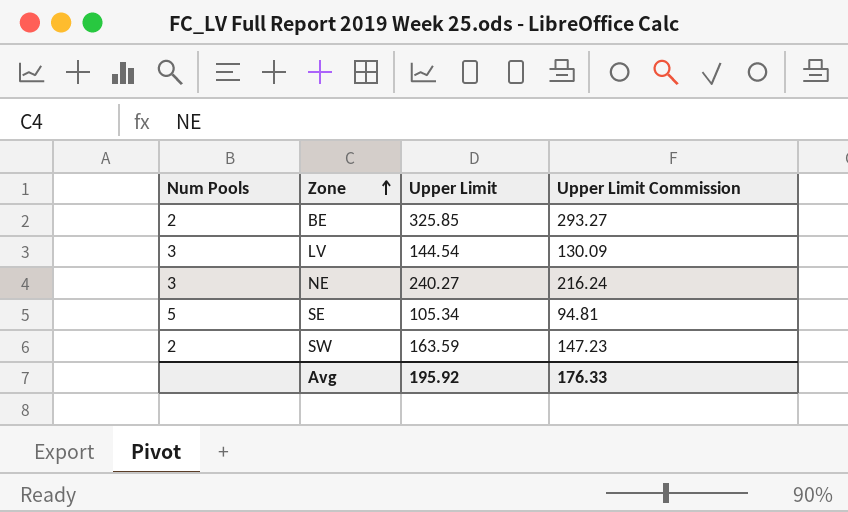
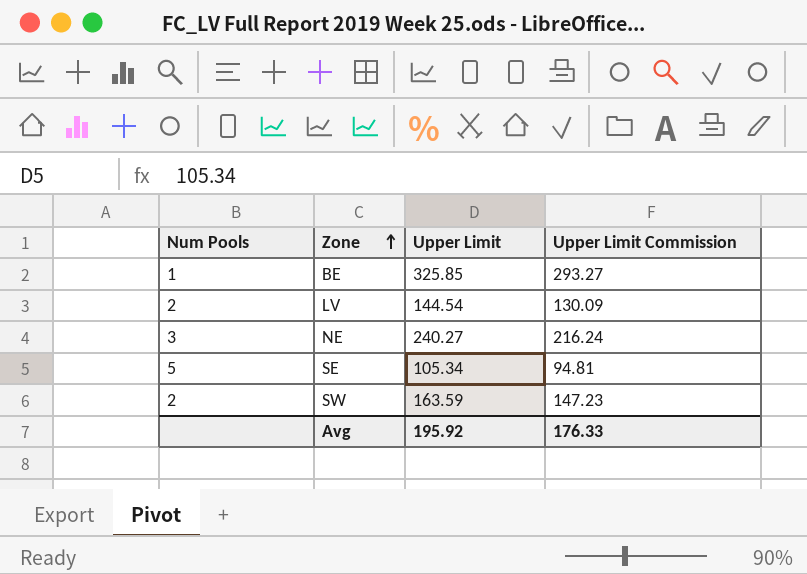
BE | Num Pools: 2 -> 1
LV | Num Pools: 3 -> 2

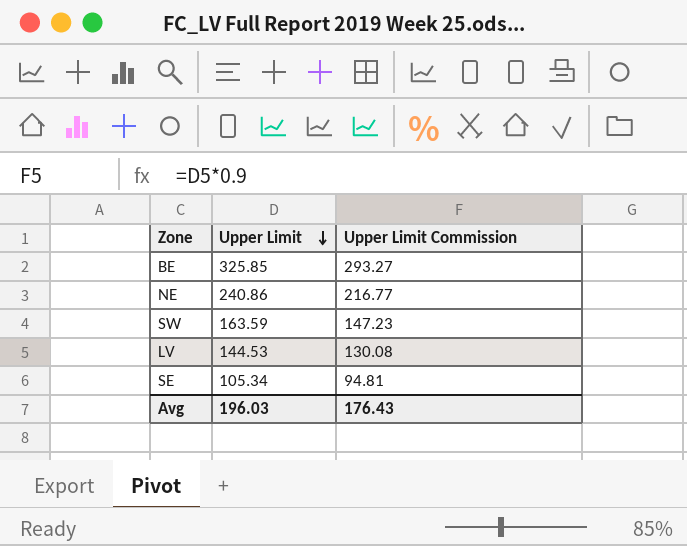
row order: Zone ascending -> Upper Limit descending
column Num Pools | position: 1 -> none
NE | Upper Limit: 240.27 -> 240.86
NE | Upper Limit Commission: 216.24 -> 216.77
LV | Upper Limit: 144.54 -> 144.53
LV | Upper Limit Commission: 130.09 -> 130.08
Avg | Upper Limit: 195.92 -> 196.03
Avg | Upper Limit Commission: 176.33 -> 176.43

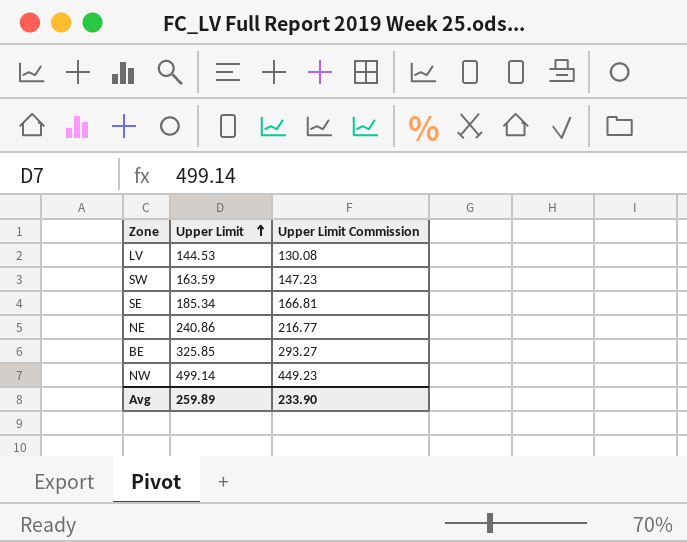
row order: Upper Limit descending -> Upper Limit ascending
SE | Upper Limit: 105.34 -> 185.34
SE | Upper Limit Commission: 94.81 -> 166.81
row NW: none -> 499.14 | 449.23
Avg | Upper Limit: 196.03 -> 259.89
Avg | Upper Limit Commission: 176.43 -> 233.90

